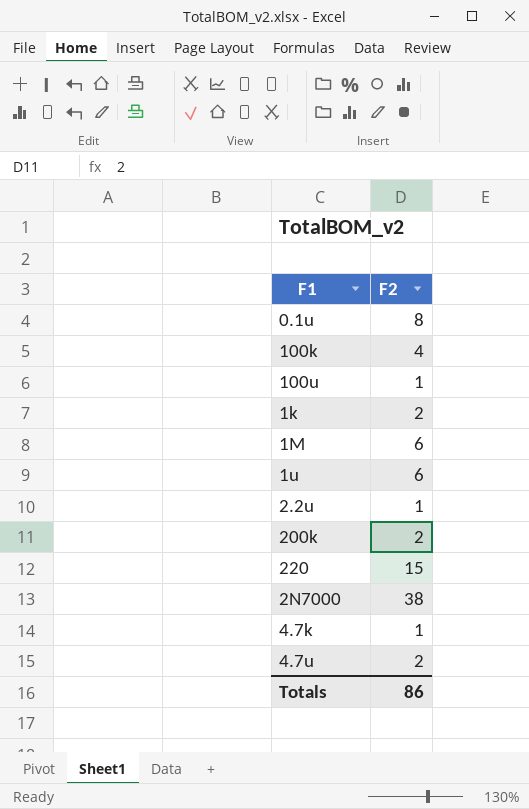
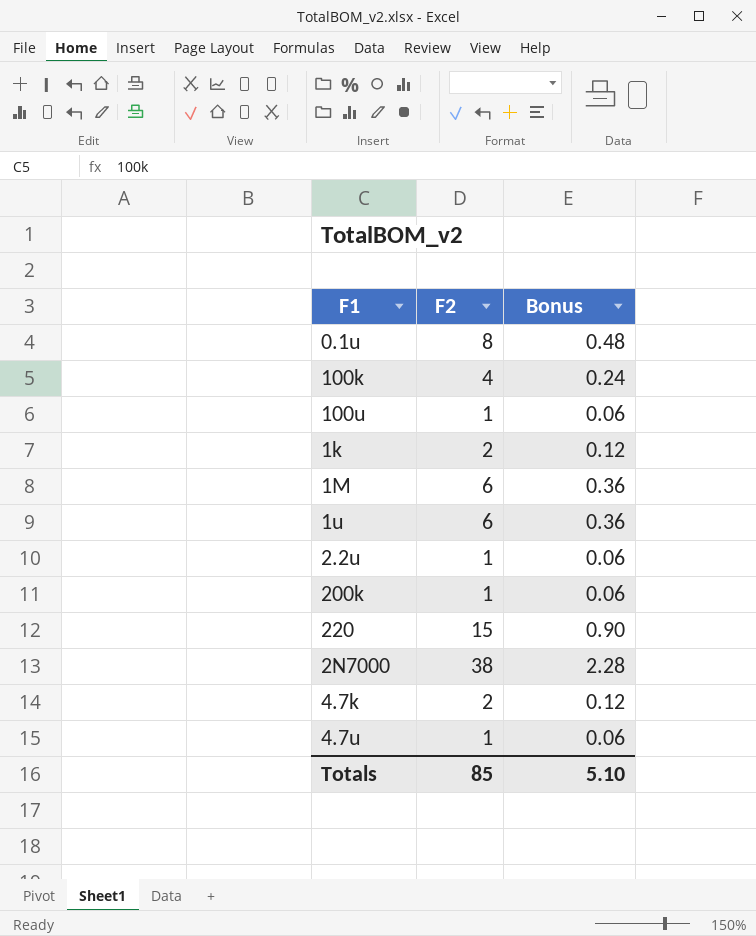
column Bonus | formula: none -> [F2] * 0.06
200k | F2: 2 -> 1
4.7k | F2: 1 -> 2
4.7u | F2: 2 -> 1
Totals | F2: 86 -> 85

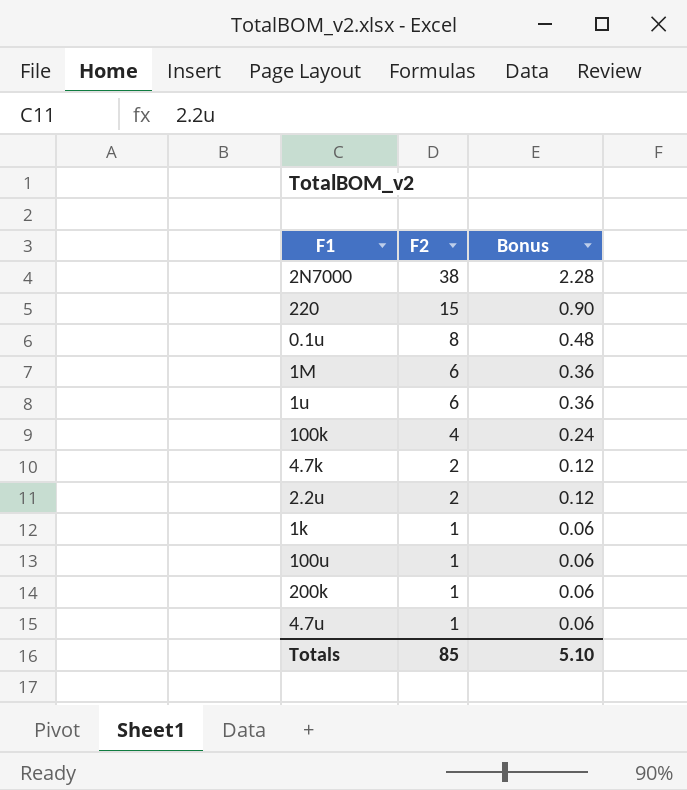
row order: none -> F2 descending
2.2u | F2: 1 -> 2
2.2u | Bonus: 0.06 -> 0.12
1k | F2: 2 -> 1
1k | Bonus: 0.12 -> 0.06

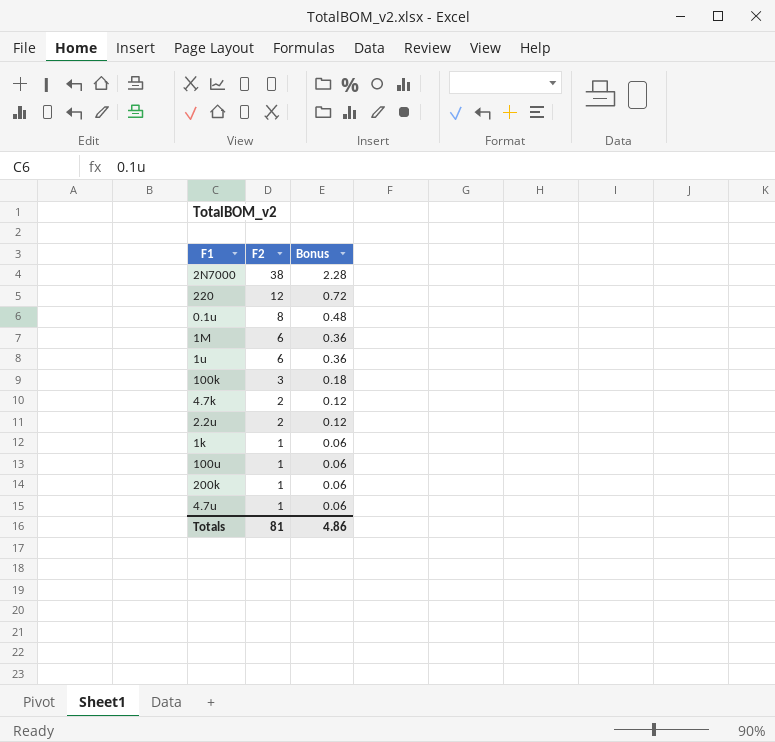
220 | F2: 15 -> 12
220 | Bonus: 0.90 -> 0.72
100k | F2: 4 -> 3
100k | Bonus: 0.24 -> 0.18
Totals | F2: 85 -> 81
Totals | Bonus: 5.10 -> 4.86

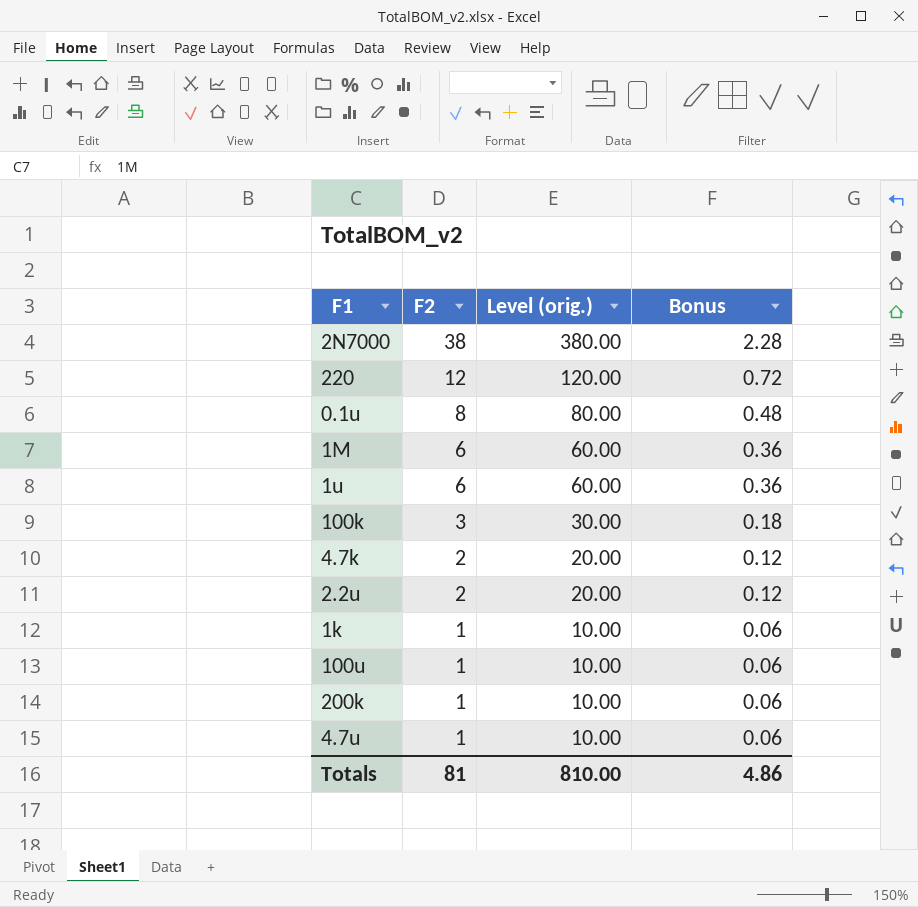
column Level (orig.) | formula: none -> [F2] * 10

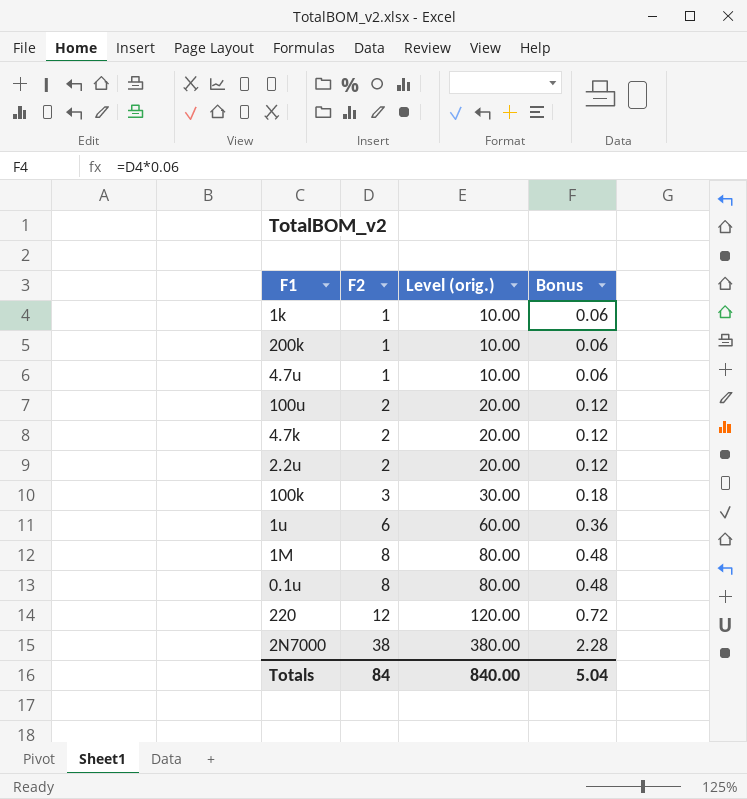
row order: F2 descending -> F2 ascending
100u | F2: 1 -> 2
100u | Level (orig.): 10.00 -> 20.00
100u | Bonus: 0.06 -> 0.12
1M | F2: 6 -> 8
1M | Level (orig.): 60.00 -> 80.00
1M | Bonus: 0.36 -> 0.48
Totals | F2: 81 -> 84
Totals | Level (orig.): 810.00 -> 840.00
Totals | Bonus: 4.86 -> 5.04

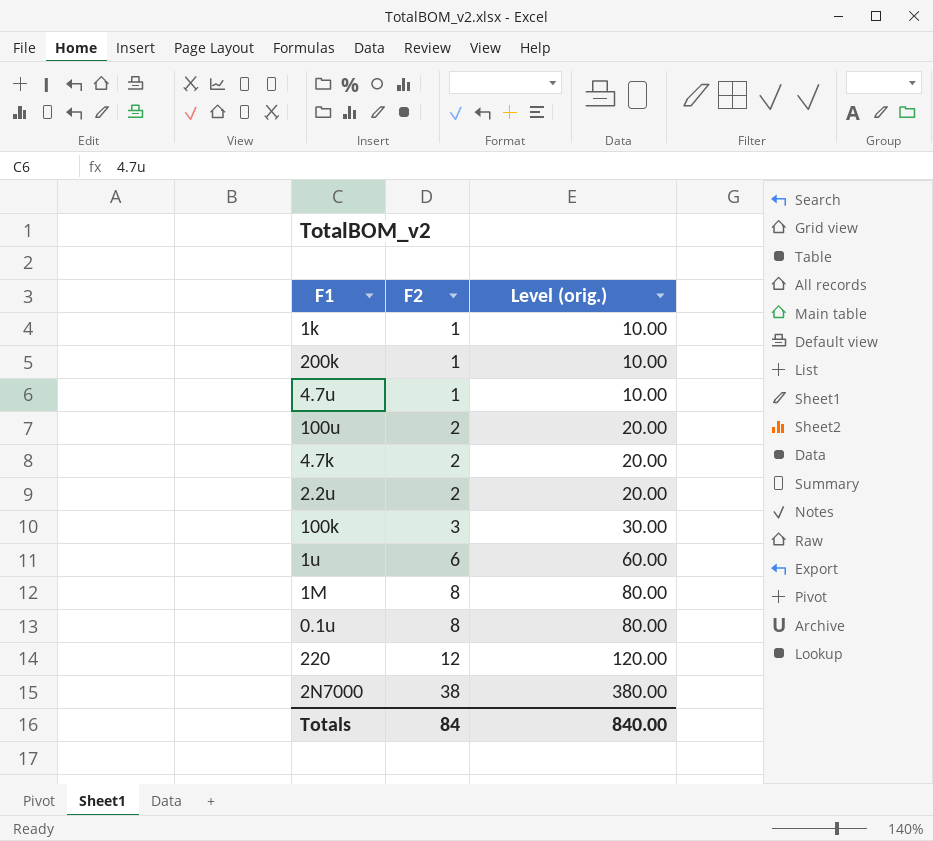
column Bonus | formula: [F2] * 0.06 -> none

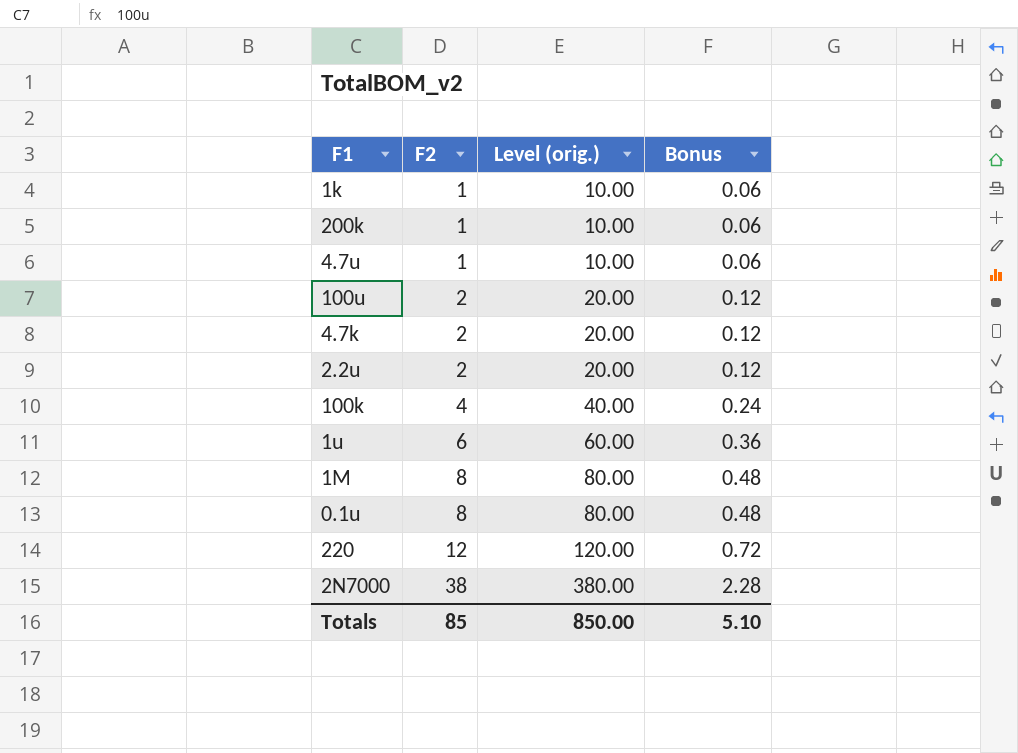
column Bonus | formula: none -> [F2] * 0.06
100k | F2: 3 -> 4
100k | Level (orig.): 30.00 -> 40.00
Totals | F2: 84 -> 85
Totals | Level (orig.): 840.00 -> 850.00

